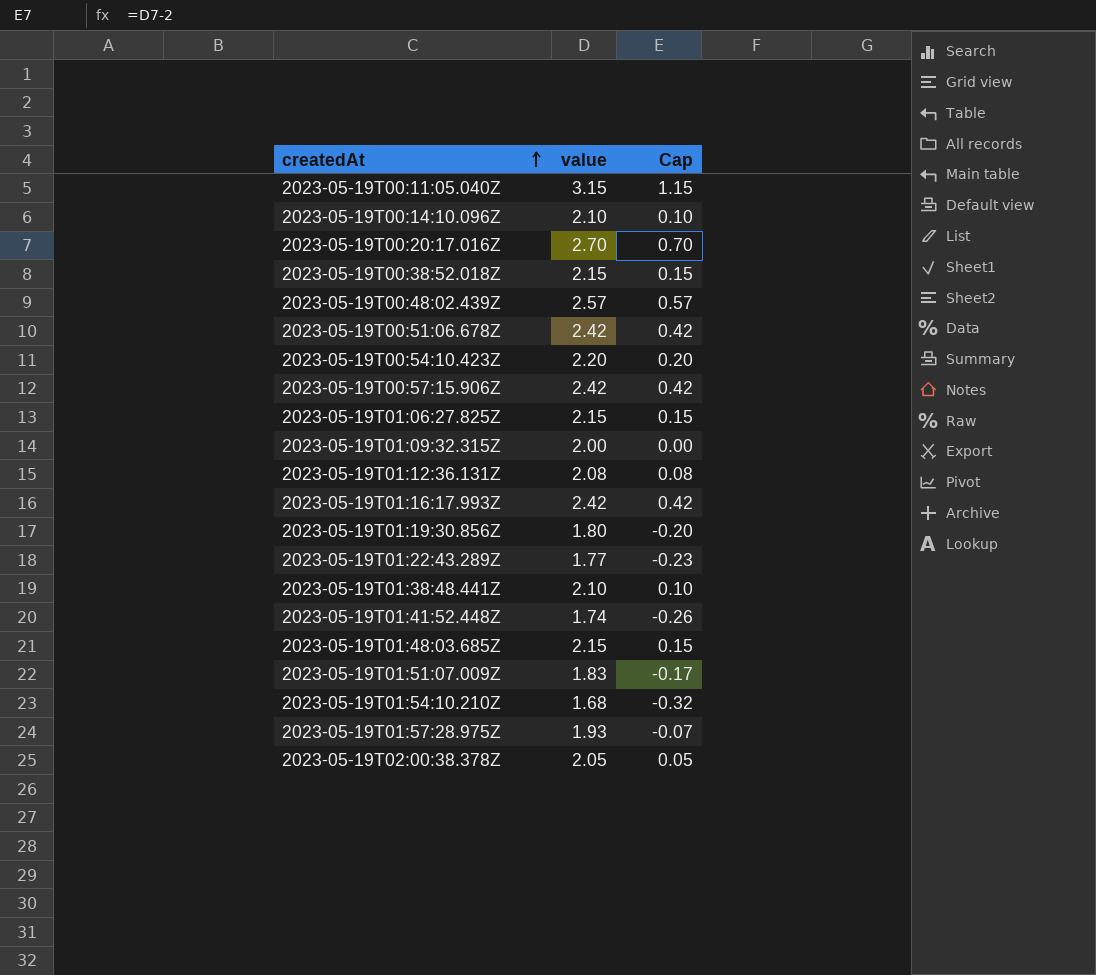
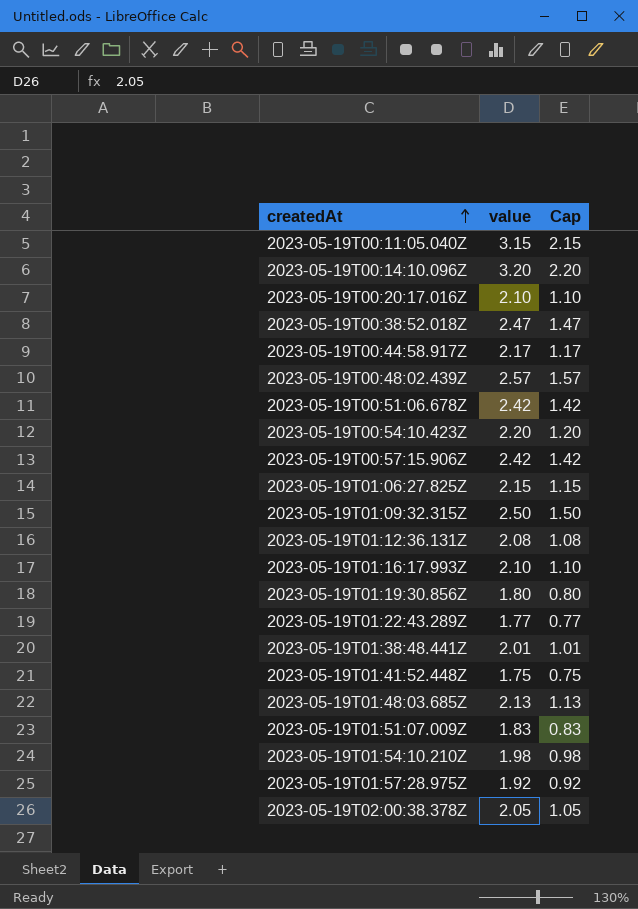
column Cap | formula: [value] - 2 -> [value] - 1
2023-05-19T00:14:10.096Z | value: 2.10 -> 3.20
2023-05-19T00:20:17.016Z | value: 2.70 -> 2.10
2023-05-19T00:38:52.018Z | value: 2.15 -> 2.47
row 2023-05-19T00:44:58.917Z: none -> 2.17 | 1.17
2023-05-19T01:09:32.315Z | value: 2.00 -> 2.50
2023-05-19T01:16:17.993Z | value: 2.42 -> 2.10
2023-05-19T01:38:48.441Z | value: 2.10 -> 2.01
2023-05-19T01:41:52.448Z | value: 1.74 -> 1.75
2023-05-19T01:48:03.685Z | value: 2.15 -> 2.13
2023-05-19T01:54:10.210Z | value: 1.68 -> 1.98
2023-05-19T01:57:28.975Z | value: 1.93 -> 1.92

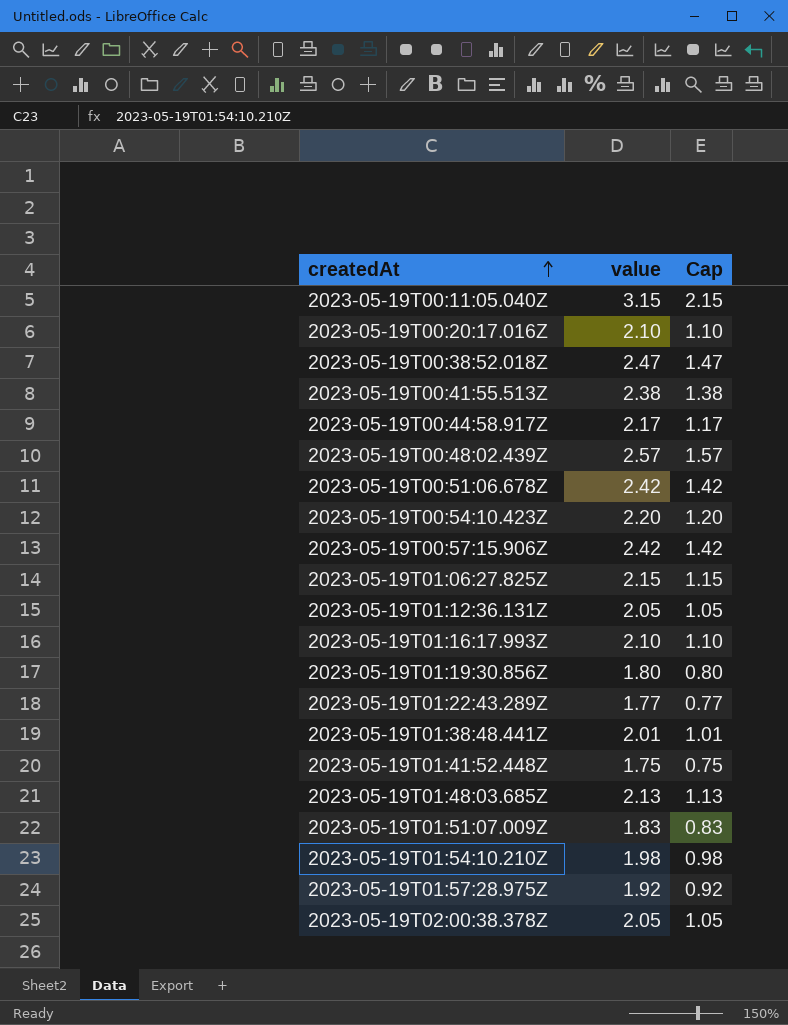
row 2023-05-19T00:14:10.096Z: 3.20 | 2.20 -> none
row 2023-05-19T01:09:32.315Z: 2.50 | 1.50 -> none
row 2023-05-19T00:41:55.513Z: none -> 2.38 | 1.38
2023-05-19T01:12:36.131Z | value: 2.08 -> 2.05
2023-05-19T01:12:36.131Z | Cap: 1.08 -> 1.05

